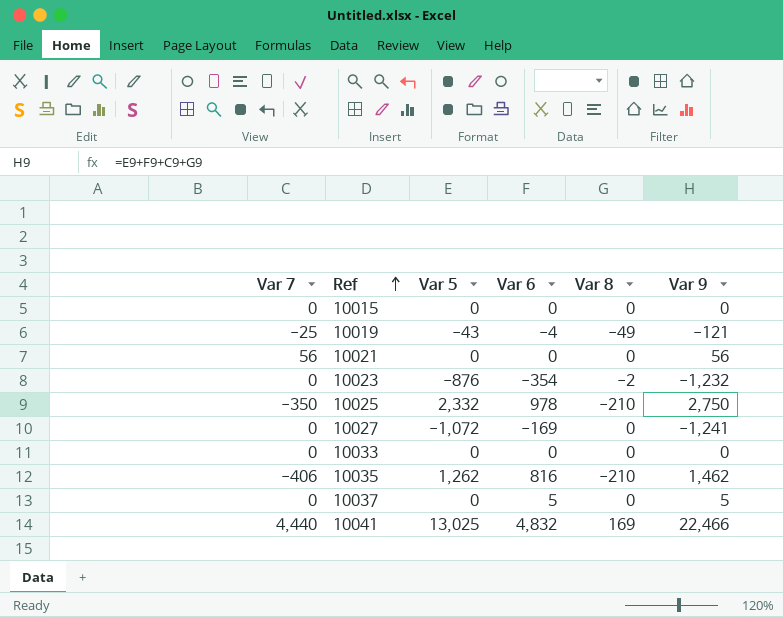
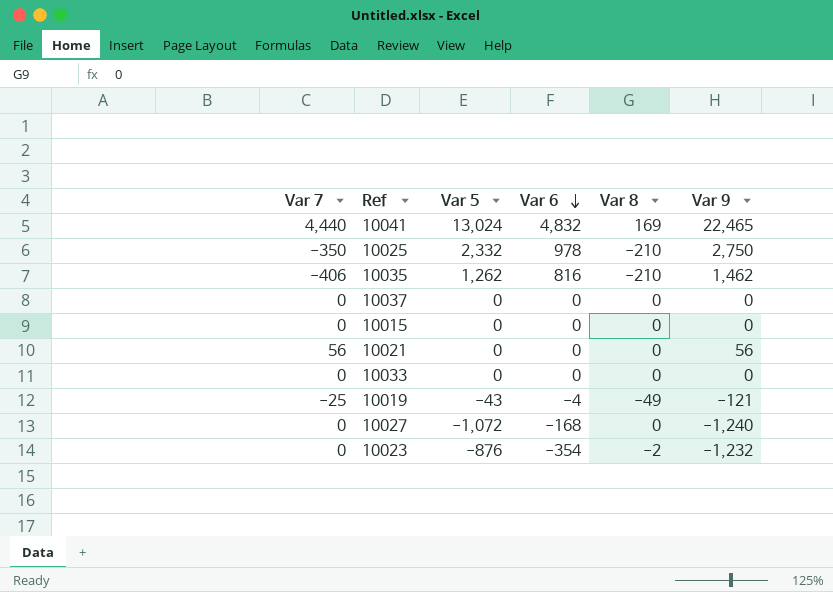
row order: Ref ascending -> Var 6 descending
10041 | Var 5: 13,025 -> 13,024
10041 | Var 9: 22,466 -> 22,465
10037 | Var 6: 5 -> 0
10037 | Var 9: 5 -> 0
10027 | Var 6: -169 -> -168
10027 | Var 9: -1,241 -> -1,240

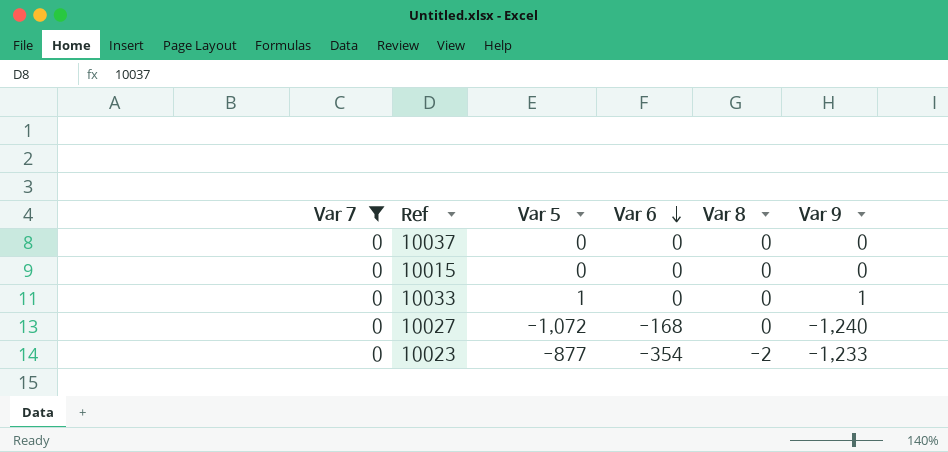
filter: none -> Var 7 = 0
10033 | Var 5: 0 -> 1
10033 | Var 9: 0 -> 1
10023 | Var 5: -876 -> -877
10023 | Var 9: -1,232 -> -1,233

